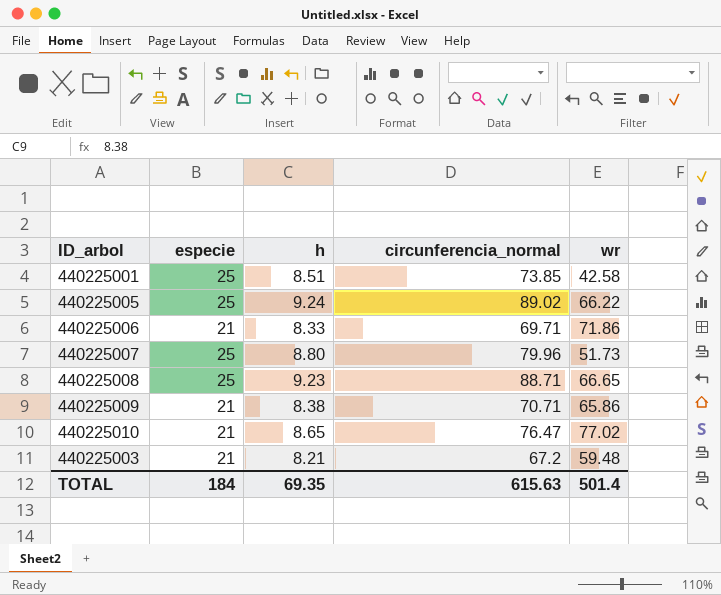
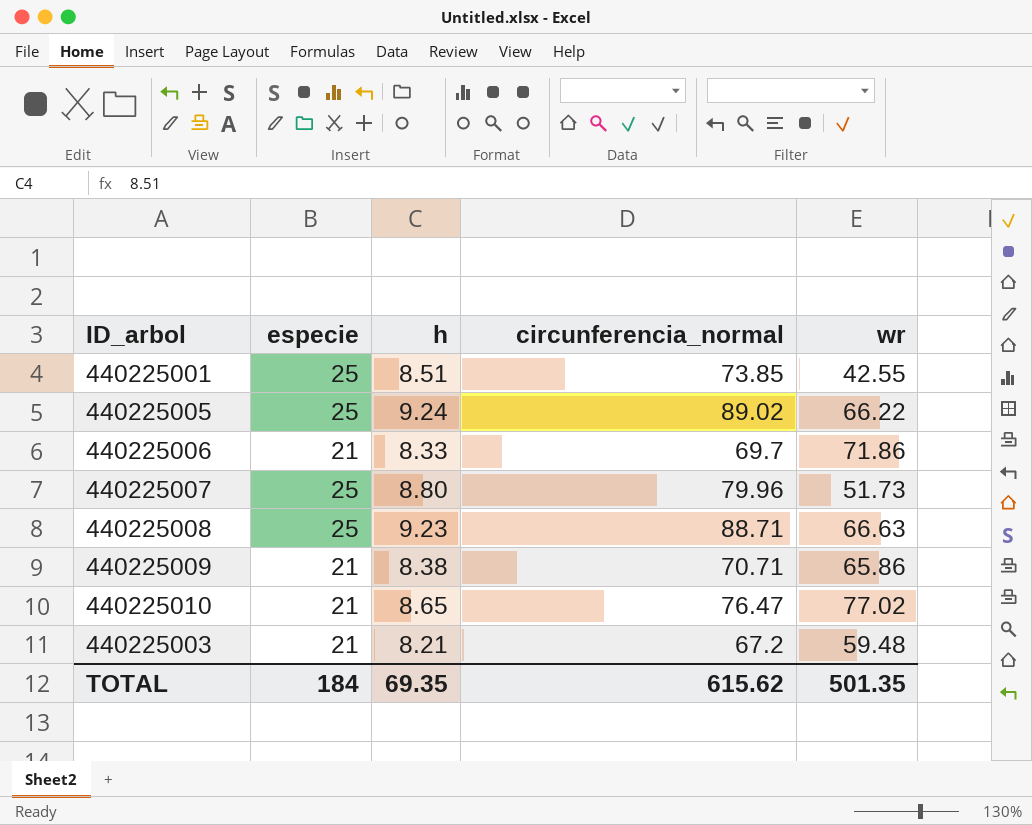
440225001 | wr: 42.58 -> 42.55
440225006 | circunferencia_normal: 69.71 -> 69.7
440225008 | wr: 66.65 -> 66.63
TOTAL | circunferencia_normal: 615.63 -> 615.62
TOTAL | wr: 501.4 -> 501.35

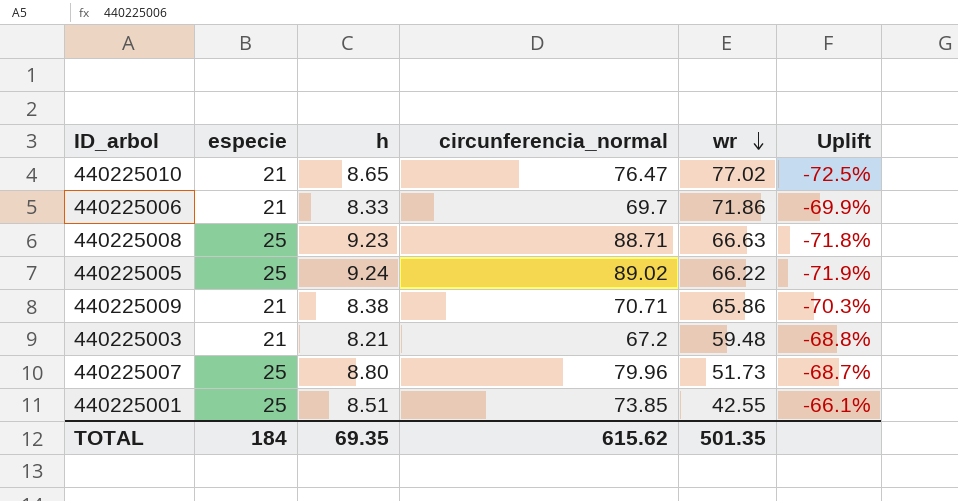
row order: none -> wr descending
column Uplift | formula: none -> ([especie] - [circunferencia_normal]) / [circunferencia_normal]

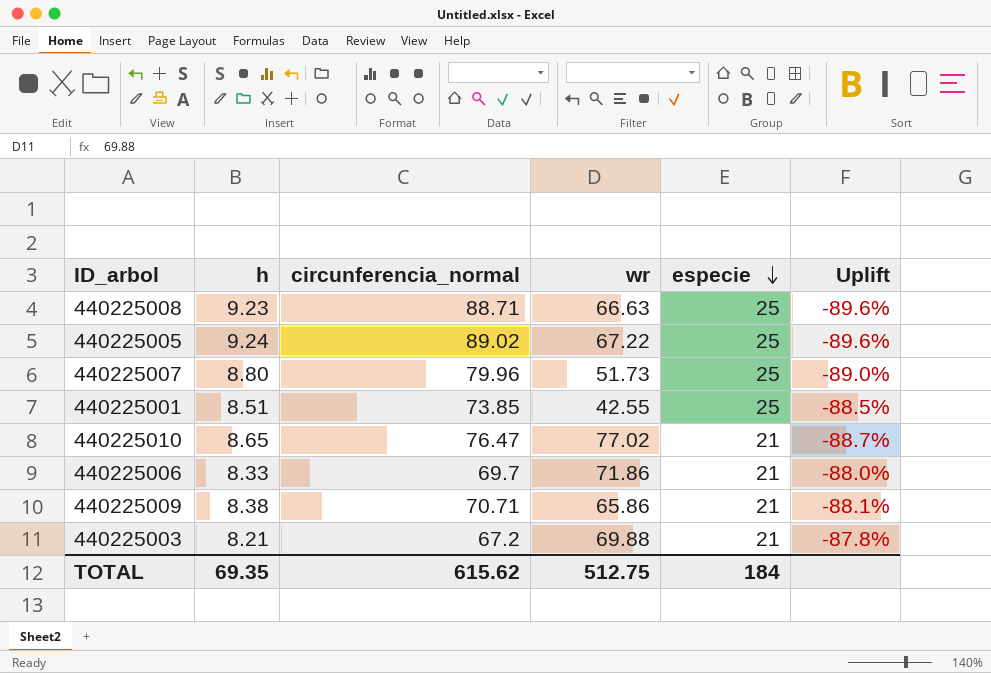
row order: wr descending -> especie descending
column especie | position: 2 -> 5
column Uplift | formula: ([especie] - [circunferencia_normal]) / [circunferencia_normal] -> ([h] - [circunferencia_normal]) / [circunferencia_normal]
440225005 | wr: 66.22 -> 67.22
440225003 | wr: 59.48 -> 69.88
TOTAL | wr: 501.35 -> 512.75

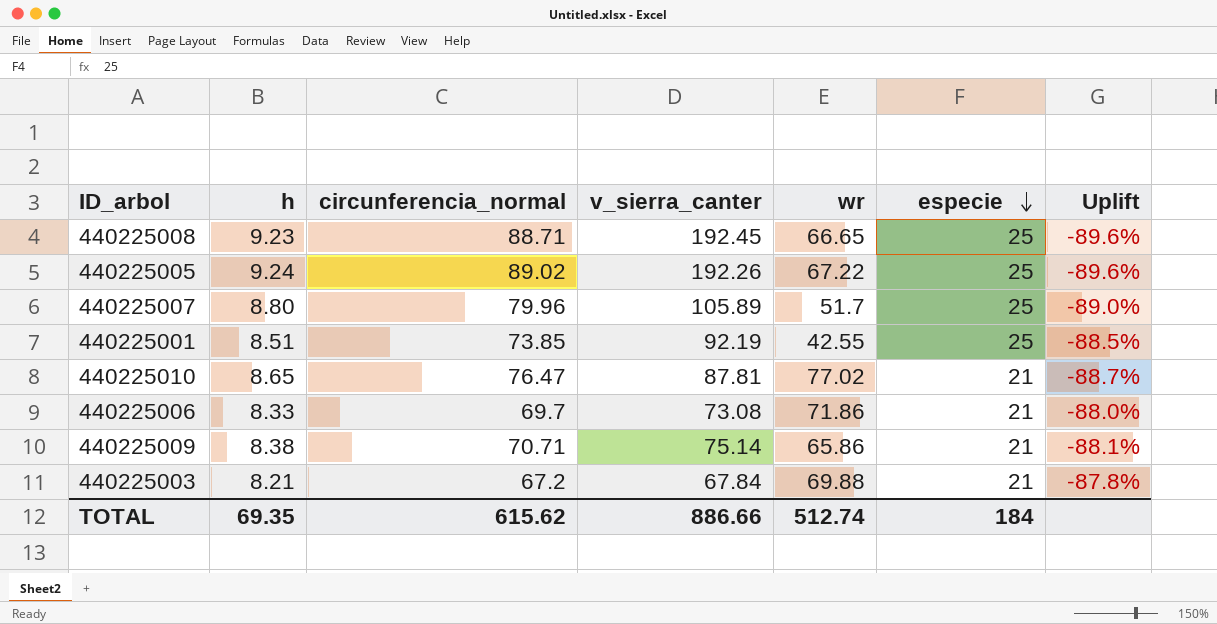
column v_sierra_canter | position: none -> 4
440225008 | wr: 66.63 -> 66.65
440225007 | wr: 51.73 -> 51.7
TOTAL | wr: 512.75 -> 512.74

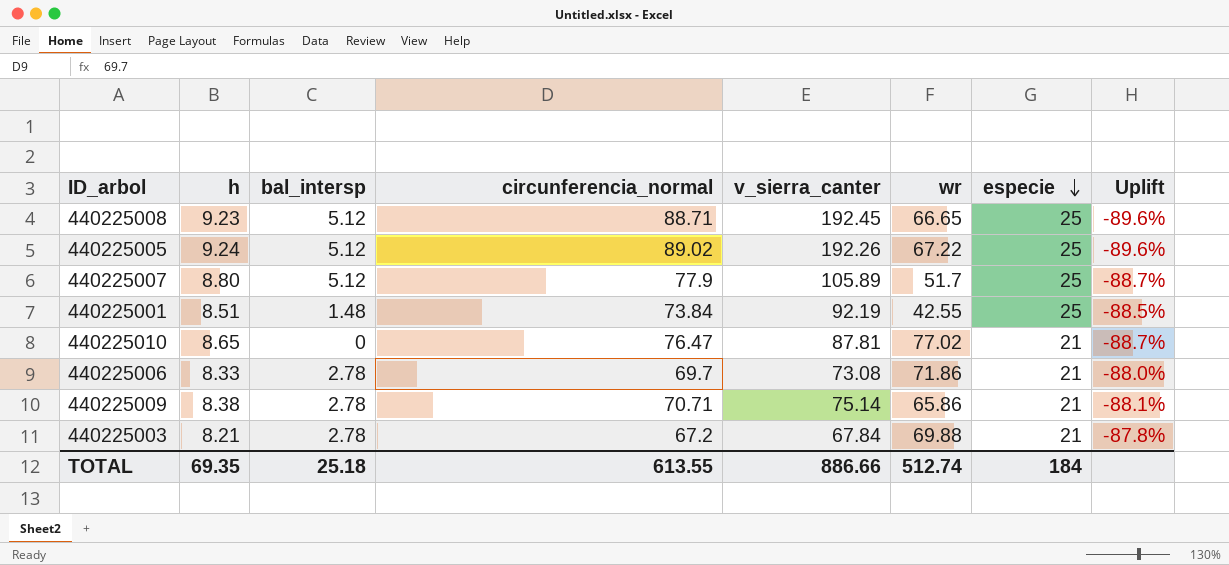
column bal_intersp | position: none -> 3
440225007 | circunferencia_normal: 79.96 -> 77.9
440225007 | Uplift: -89.0% -> -88.7%
440225001 | circunferencia_normal: 73.85 -> 73.84
TOTAL | circunferencia_normal: 615.62 -> 613.55

